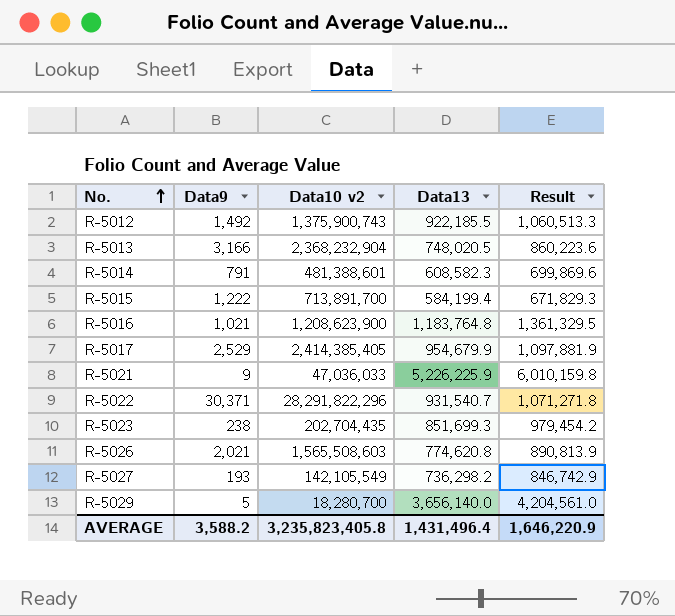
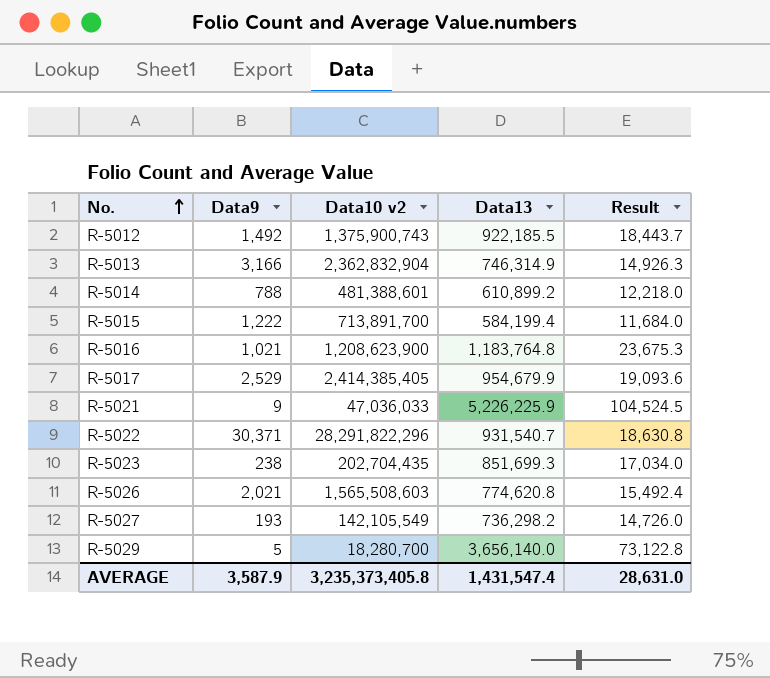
column Result | formula: [Data13] * 1.15 -> [Data13] * 0.02
R-5013 | Data10 v2: 2,368,232,904 -> 2,362,832,904
R-5013 | Data13: 748,020.5 -> 746,314.9
R-5014 | Data9: 791 -> 788
R-5014 | Data13: 608,582.3 -> 610,899.2
AVERAGE | Data9: 3,588.2 -> 3,587.9
AVERAGE | Data10 v2: 3,235,823,405.8 -> 3,235,373,405.8
AVERAGE | Data13: 1,431,496.4 -> 1,431,547.4
AVERAGE | Result: 1,646,220.9 -> 28,631.0

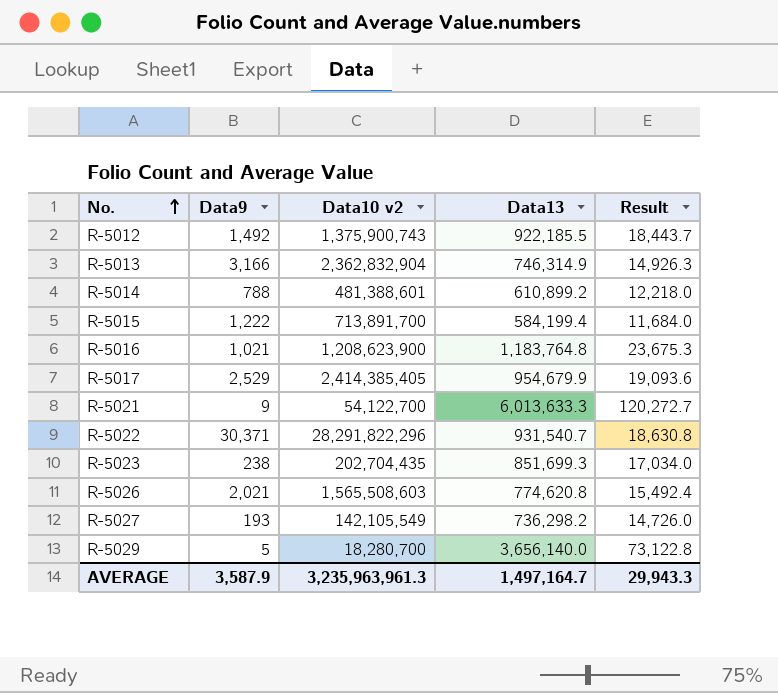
R-5021 | Data10 v2: 47,036,033 -> 54,122,700
R-5021 | Data13: 5,226,225.9 -> 6,013,633.3
R-5021 | Result: 104,524.5 -> 120,272.7
AVERAGE | Data10 v2: 3,235,373,405.8 -> 3,235,963,961.3
AVERAGE | Data13: 1,431,547.4 -> 1,497,164.7
AVERAGE | Result: 28,631.0 -> 29,943.3

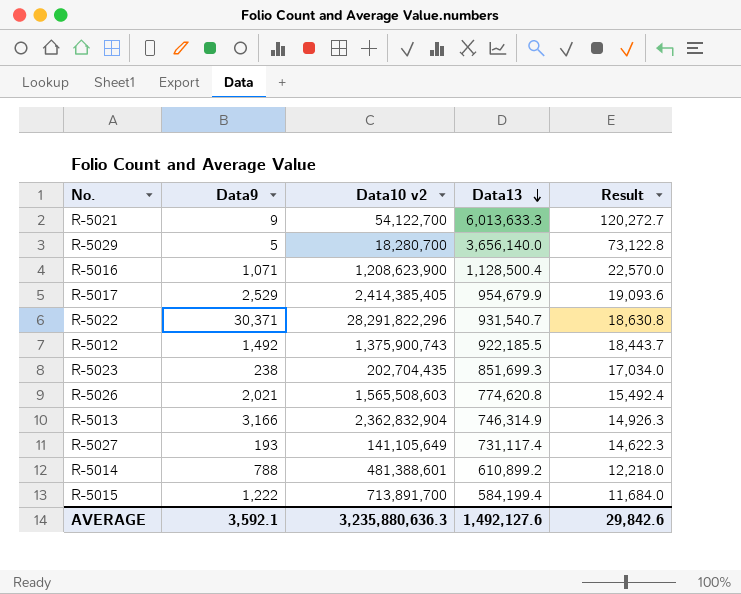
row order: No. ascending -> Data13 descending
R-5016 | Data9: 1,021 -> 1,071
R-5016 | Data13: 1,183,764.8 -> 1,128,500.4
R-5016 | Result: 23,675.3 -> 22,570.0
R-5027 | Data10 v2: 142,105,549 -> 141,105,649
R-5027 | Data13: 736,298.2 -> 731,117.4
R-5027 | Result: 14,726.0 -> 14,622.3
AVERAGE | Data9: 3,587.9 -> 3,592.1
AVERAGE | Data10 v2: 3,235,963,961.3 -> 3,235,880,636.3
AVERAGE | Data13: 1,497,164.7 -> 1,492,127.6
AVERAGE | Result: 29,943.3 -> 29,842.6

